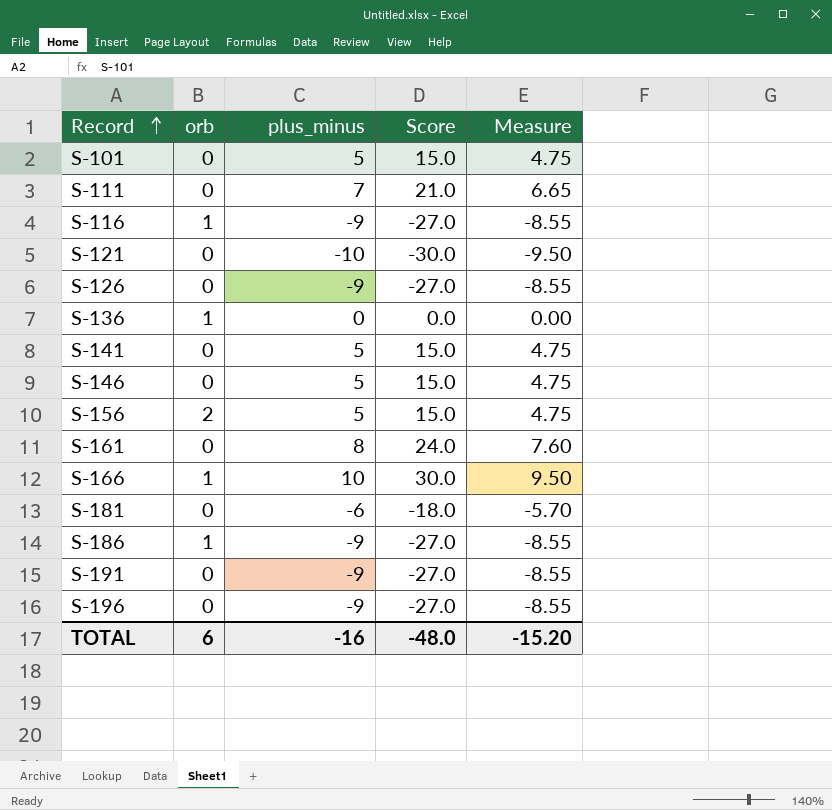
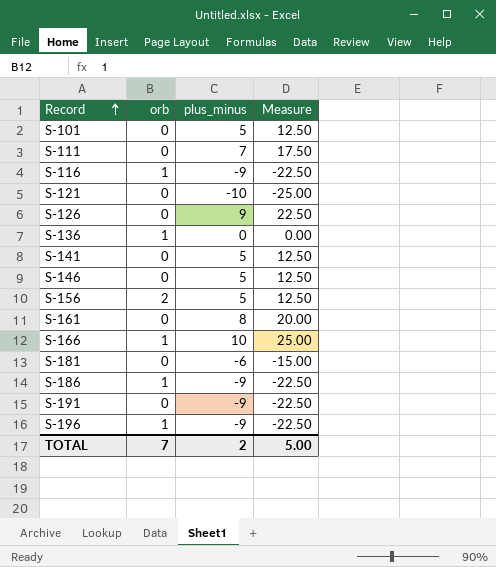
column Score | formula: [plus_minus] * 3 -> none
column Measure | formula: [plus_minus] * 0.95 -> [plus_minus] * 2.5
S-126 | plus_minus: -9 -> 9
S-196 | orb: 0 -> 1
TOTAL | orb: 6 -> 7
TOTAL | plus_minus: -16 -> 2
TOTAL | Measure: -15.20 -> 5.00

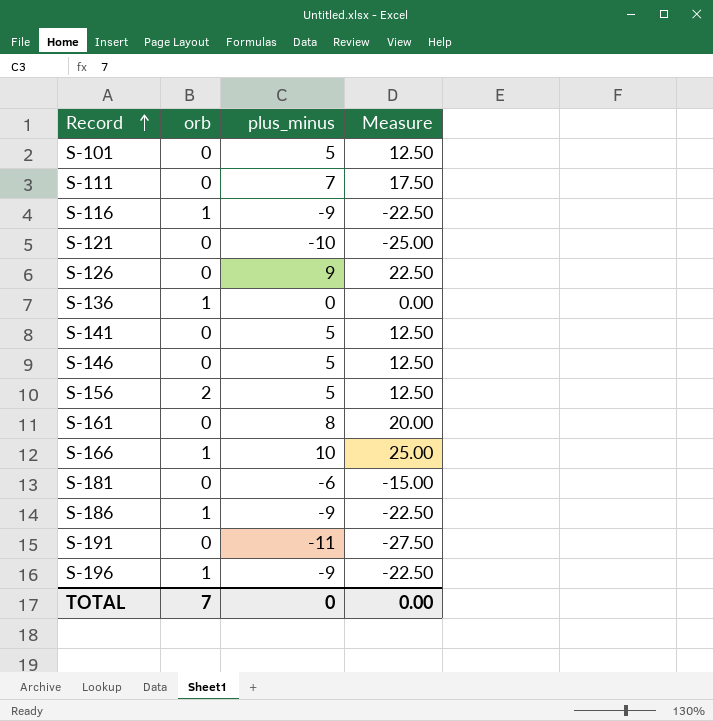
S-191 | plus_minus: -9 -> -11
S-191 | Measure: -22.50 -> -27.50
TOTAL | plus_minus: 2 -> 0
TOTAL | Measure: 5.00 -> 0.00

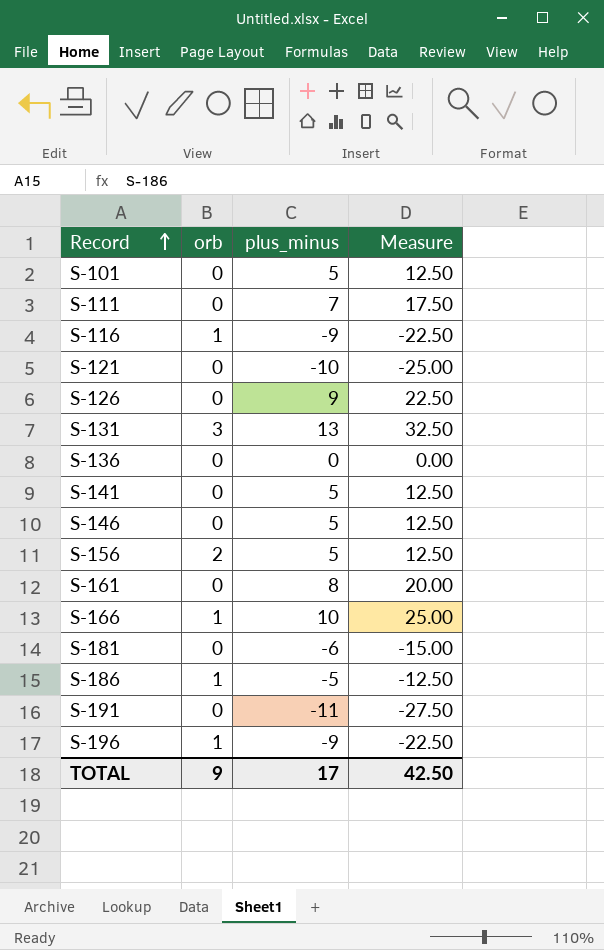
row S-131: none -> 3 | 13 | 32.50
S-136 | orb: 1 -> 0
S-186 | plus_minus: -9 -> -5
S-186 | Measure: -22.50 -> -12.50
TOTAL | orb: 7 -> 9
TOTAL | plus_minus: 0 -> 17
TOTAL | Measure: 0.00 -> 42.50

